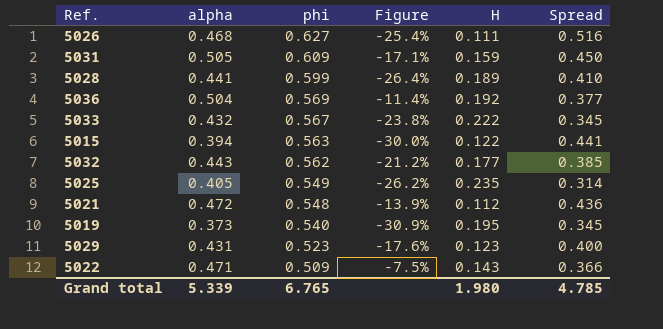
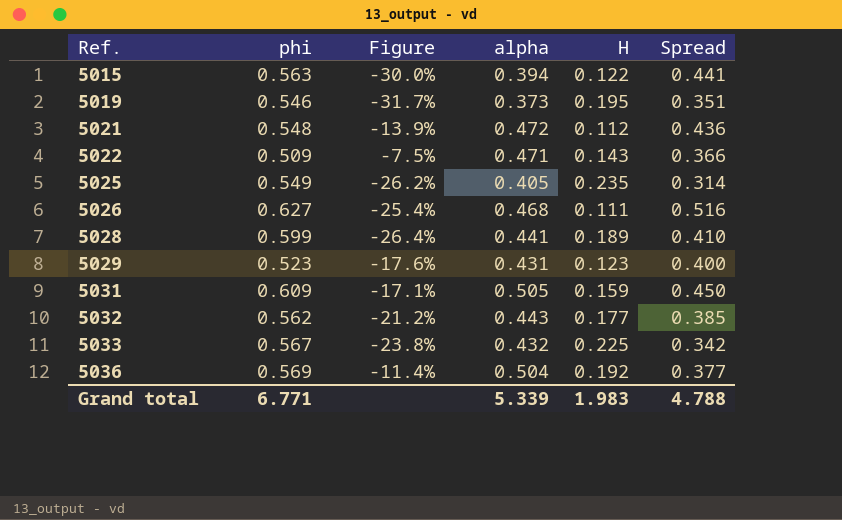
row order: phi descending -> Ref. ascending
column alpha | position: 2 -> 4
5019 | phi: 0.540 -> 0.546
5019 | Figure: -30.9% -> -31.7%
5019 | Spread: 0.345 -> 0.351
5033 | H: 0.222 -> 0.225
5033 | Spread: 0.345 -> 0.342
Grand total | phi: 6.765 -> 6.771
Grand total | H: 1.980 -> 1.983
Grand total | Spread: 4.785 -> 4.788

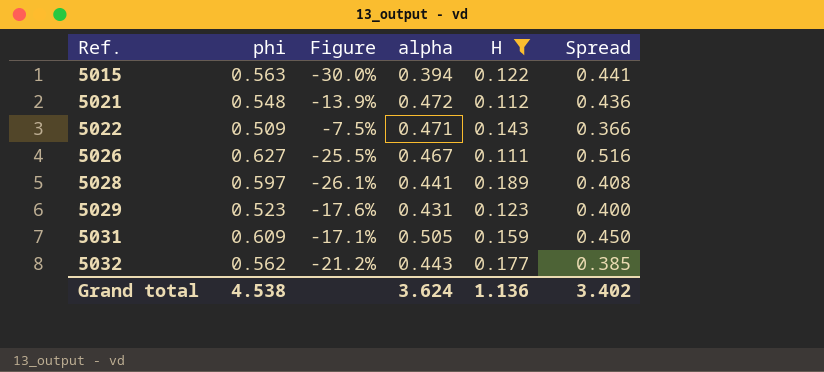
filter: none -> H <= 0.189
5026 | Figure: -25.4% -> -25.5%
5026 | alpha: 0.468 -> 0.467
5028 | phi: 0.599 -> 0.597
5028 | Figure: -26.4% -> -26.1%
5028 | Spread: 0.410 -> 0.408
Grand total | phi: 6.771 -> 4.538
Grand total | alpha: 5.339 -> 3.624
Grand total | H: 1.983 -> 1.136
Grand total | Spread: 4.788 -> 3.402

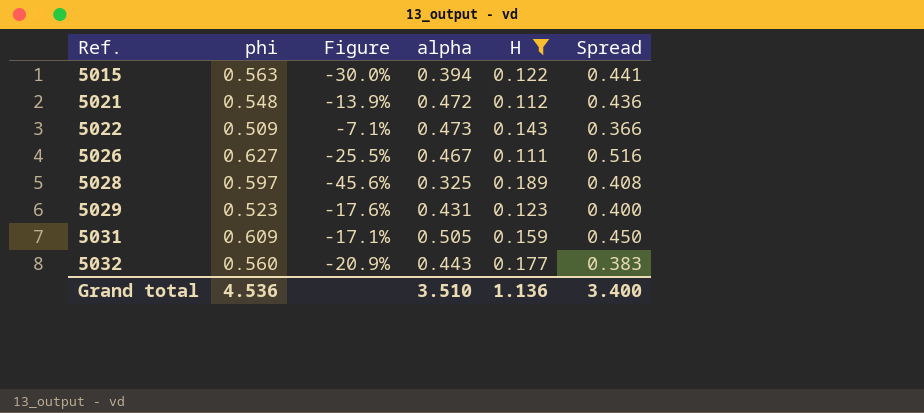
5022 | Figure: -7.5% -> -7.1%
5022 | alpha: 0.471 -> 0.473
5028 | Figure: -26.1% -> -45.6%
5028 | alpha: 0.441 -> 0.325
5032 | phi: 0.562 -> 0.560
5032 | Figure: -21.2% -> -20.9%
5032 | Spread: 0.385 -> 0.383
Grand total | phi: 4.538 -> 4.536
Grand total | alpha: 3.624 -> 3.510
Grand total | Spread: 3.402 -> 3.400

